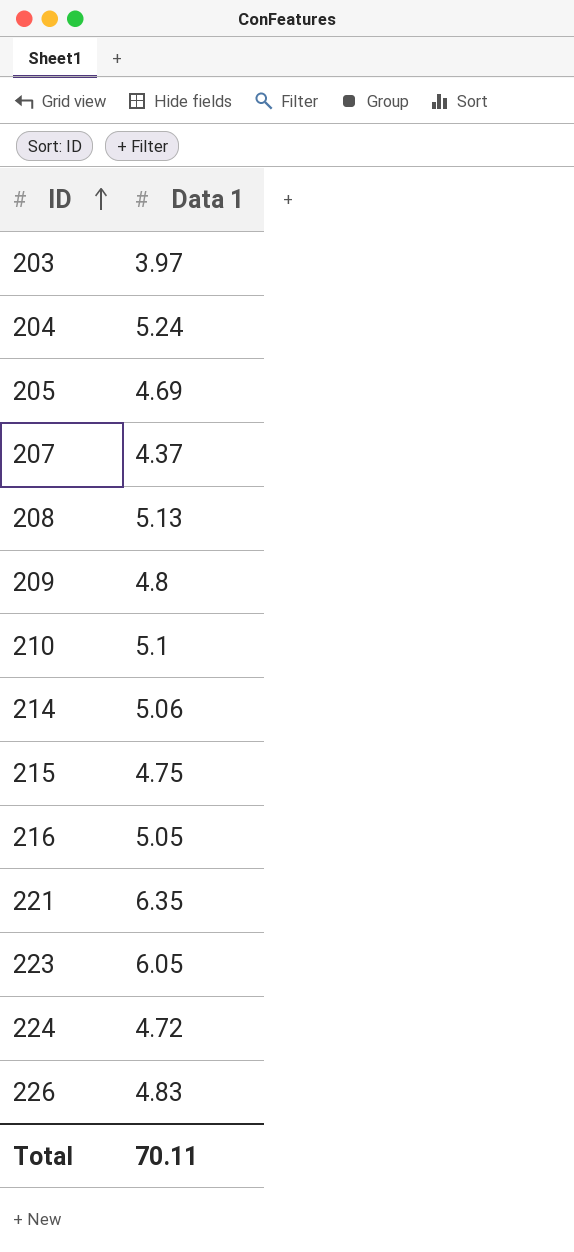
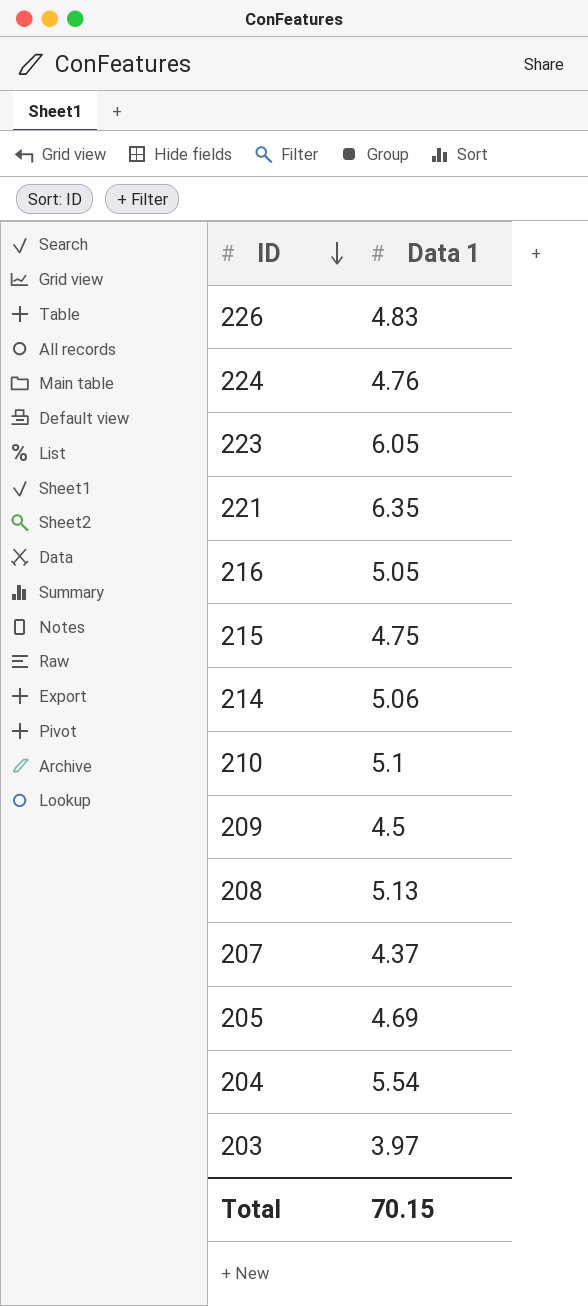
row order: ID ascending -> ID descending
224 | Data 1: 4.72 -> 4.76
209 | Data 1: 4.8 -> 4.5
204 | Data 1: 5.24 -> 5.54
Total | Data 1: 70.11 -> 70.15

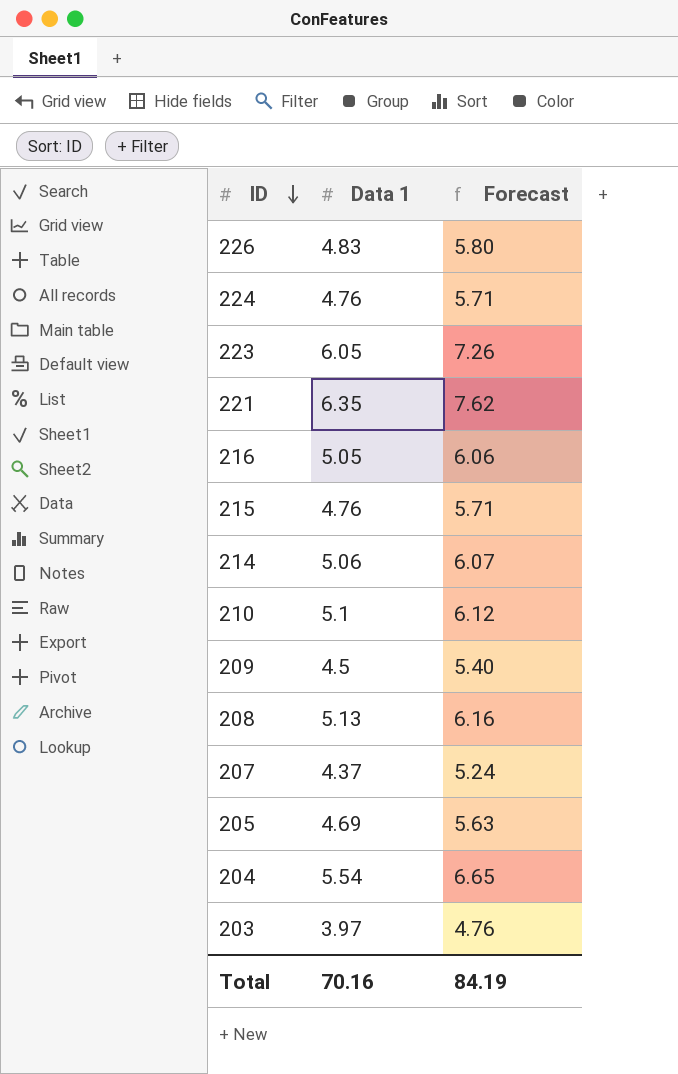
column Forecast | formula: none -> [Data 1] * 1.2
215 | Data 1: 4.75 -> 4.76
Total | Data 1: 70.15 -> 70.16

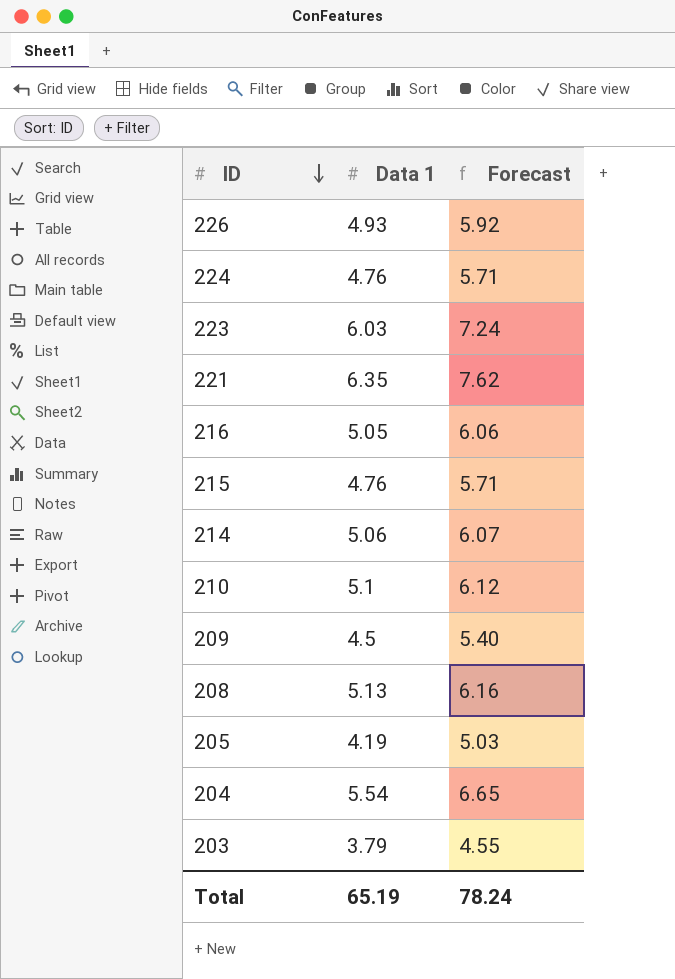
row 207: 4.37 | 5.24 -> none
226 | Data 1: 4.83 -> 4.93
226 | Forecast: 5.80 -> 5.92
223 | Data 1: 6.05 -> 6.03
223 | Forecast: 7.26 -> 7.24
205 | Data 1: 4.69 -> 4.19
205 | Forecast: 5.63 -> 5.03
203 | Data 1: 3.97 -> 3.79
203 | Forecast: 4.76 -> 4.55
Total | Data 1: 70.16 -> 65.19
Total | Forecast: 84.19 -> 78.24

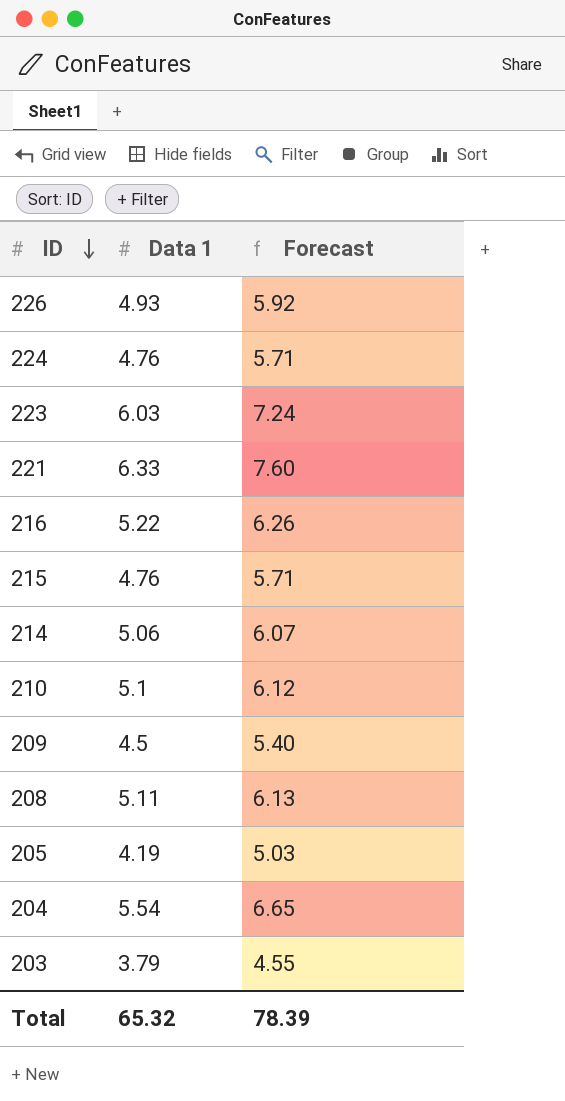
221 | Data 1: 6.35 -> 6.33
221 | Forecast: 7.62 -> 7.60
216 | Data 1: 5.05 -> 5.22
216 | Forecast: 6.06 -> 6.26
208 | Data 1: 5.13 -> 5.11
208 | Forecast: 6.16 -> 6.13
Total | Data 1: 65.19 -> 65.32
Total | Forecast: 78.24 -> 78.39

